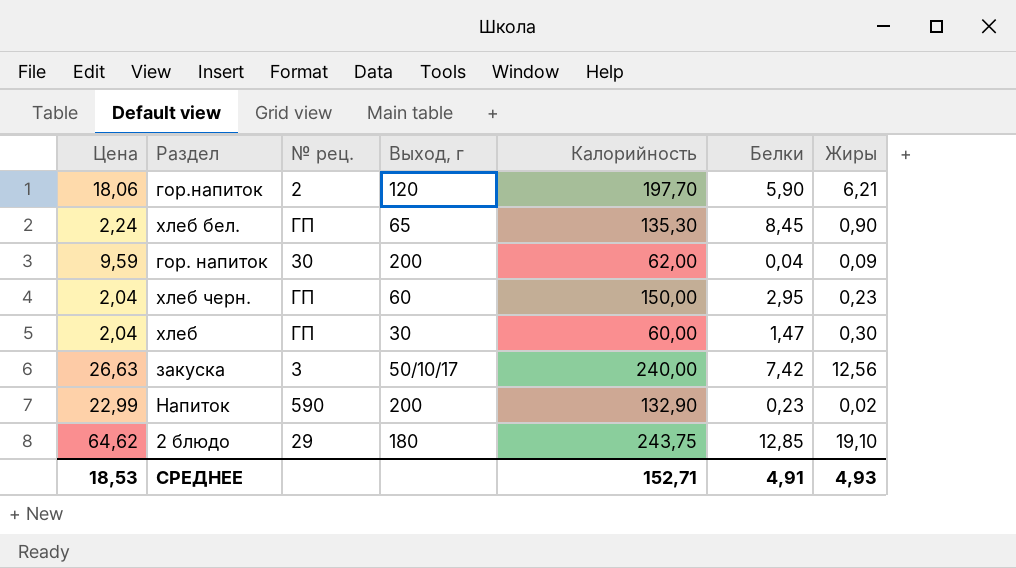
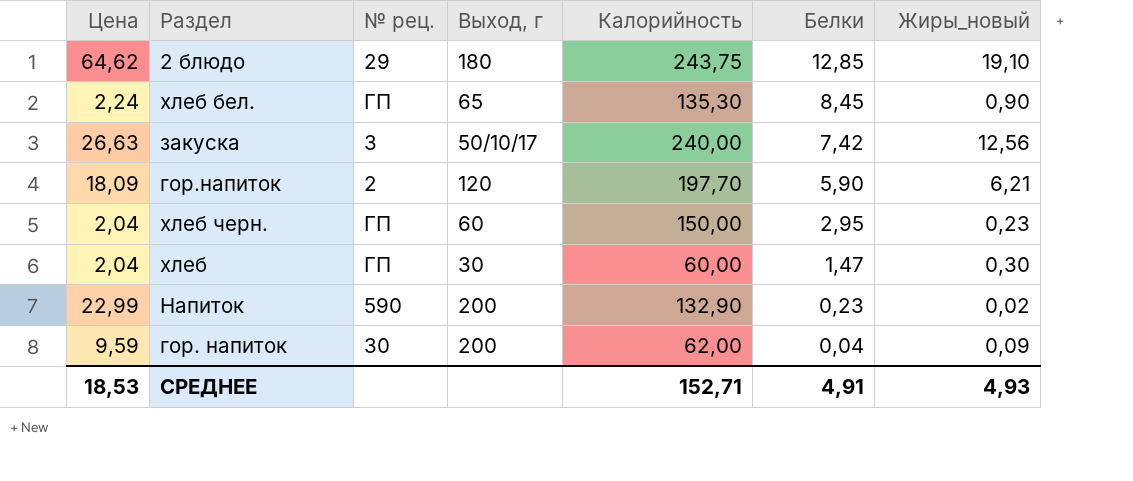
row order: none -> Белки descending
column name: Жиры -> Жиры_новый
гор.напиток | Цена: 18,06 -> 18,09

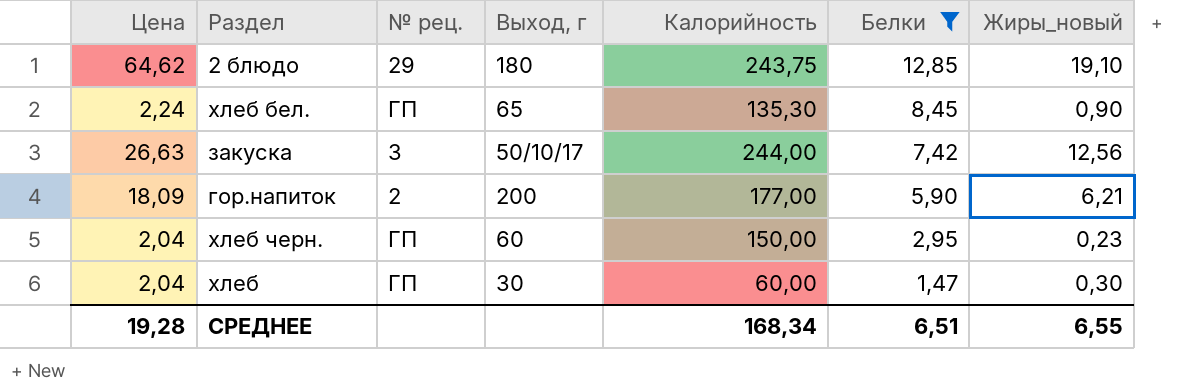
filter: none -> Белки >= 1,47
закуска | Калорийность: 240,00 -> 244,00
гор.напиток | Выход, г: 120 -> 200
гор.напиток | Калорийность: 197,70 -> 177,00
СРЕДНЕЕ | Цена: 18,53 -> 19,28
СРЕДНЕЕ | Калорийность: 152,71 -> 168,34
СРЕДНЕЕ | Белки: 4,91 -> 6,51
СРЕДНЕЕ | Жиры_новый: 4,93 -> 6,55

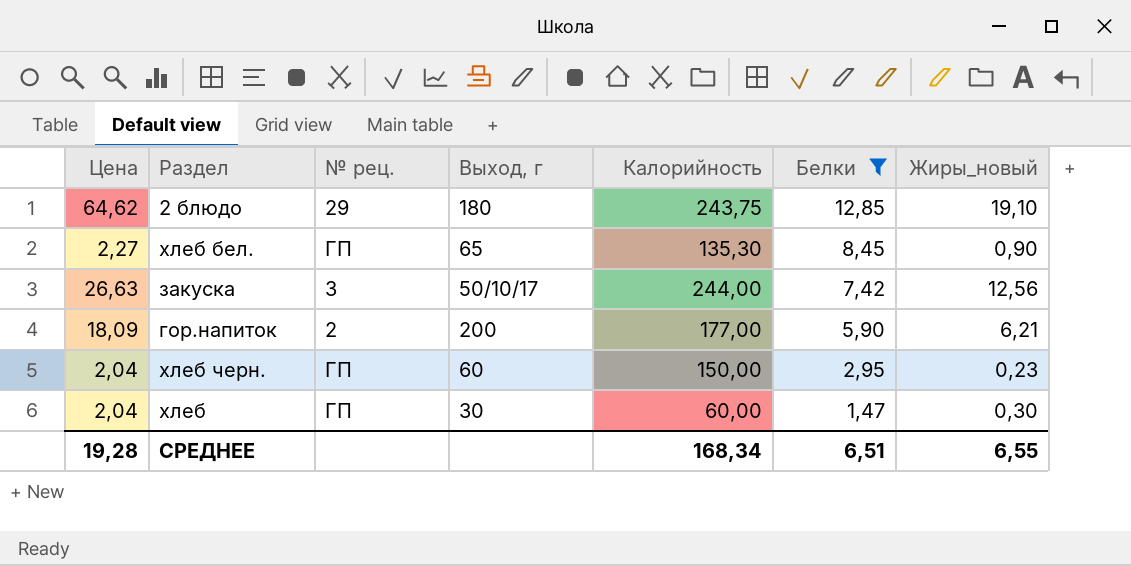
хлеб бел. | Цена: 2,24 -> 2,27

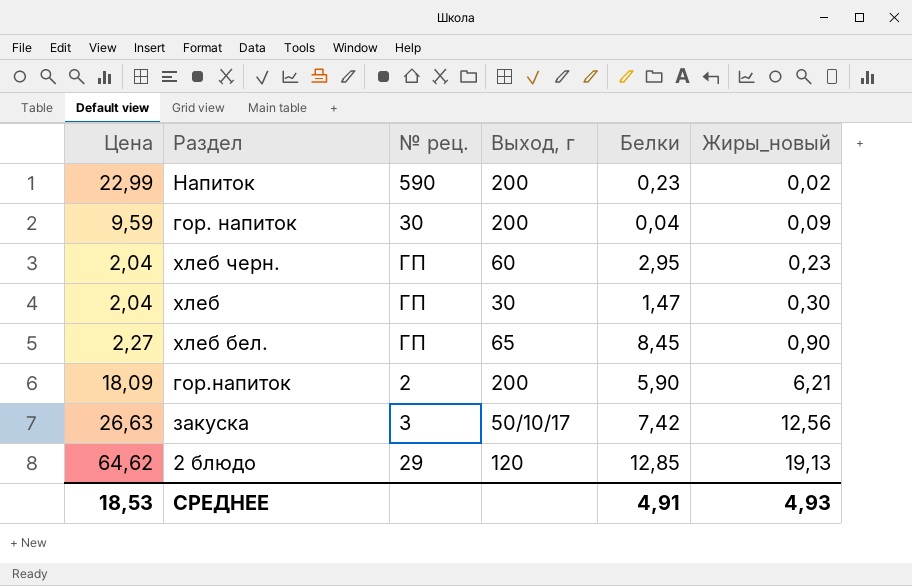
filter: Белки >= 1,47 -> none
row order: Белки descending -> Жиры_новый ascending
column Калорийность | position: 5 -> none
2 блюдо | Выход, г: 180 -> 120
2 блюдо | Жиры_новый: 19,10 -> 19,13
СРЕДНЕЕ | Цена: 19,28 -> 18,53
СРЕДНЕЕ | Белки: 6,51 -> 4,91
СРЕДНЕЕ | Жиры_новый: 6,55 -> 4,93

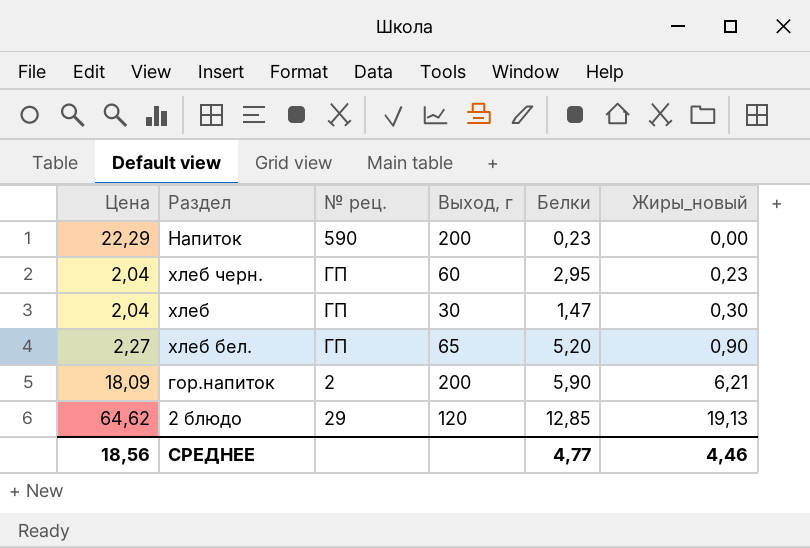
row гор. напиток: 9,59 | 30 | 200 | 0,04 | 0,09 -> none
row закуска: 26,63 | 3 | 50/10/17 | 7,42 | 12,56 -> none
Напиток | Цена: 22,99 -> 22,29
Напиток | Жиры_новый: 0,02 -> 0,00
хлеб бел. | Белки: 8,45 -> 5,20
СРЕДНЕЕ | Цена: 18,53 -> 18,56
СРЕДНЕЕ | Белки: 4,91 -> 4,77
СРЕДНЕЕ | Жиры_новый: 4,93 -> 4,46

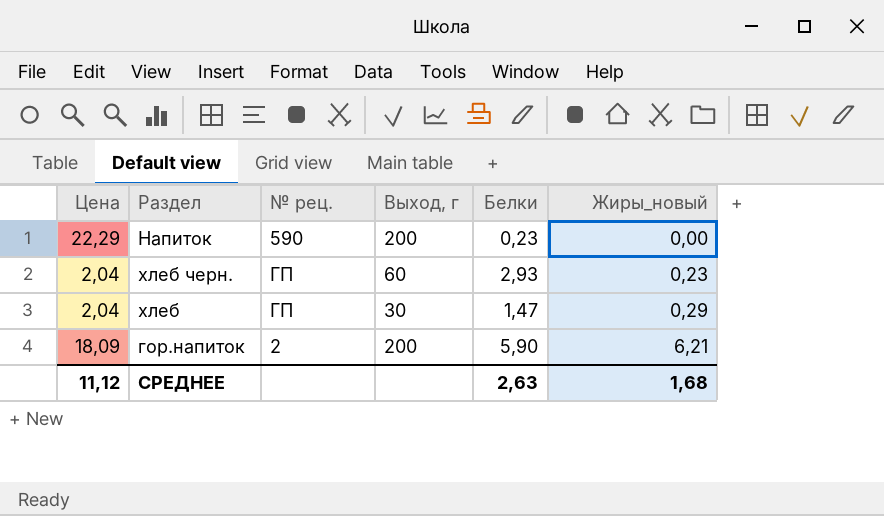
row хлеб бел.: 2,27 | ГП | 65 | 5,20 | 0,90 -> none
row 2 блюдо: 64,62 | 29 | 120 | 12,85 | 19,13 -> none
хлеб черн. | Белки: 2,95 -> 2,93
хлеб | Жиры_новый: 0,30 -> 0,29
СРЕДНЕЕ | Цена: 18,56 -> 11,12
СРЕДНЕЕ | Белки: 4,77 -> 2,63
СРЕДНЕЕ | Жиры_новый: 4,46 -> 1,68

